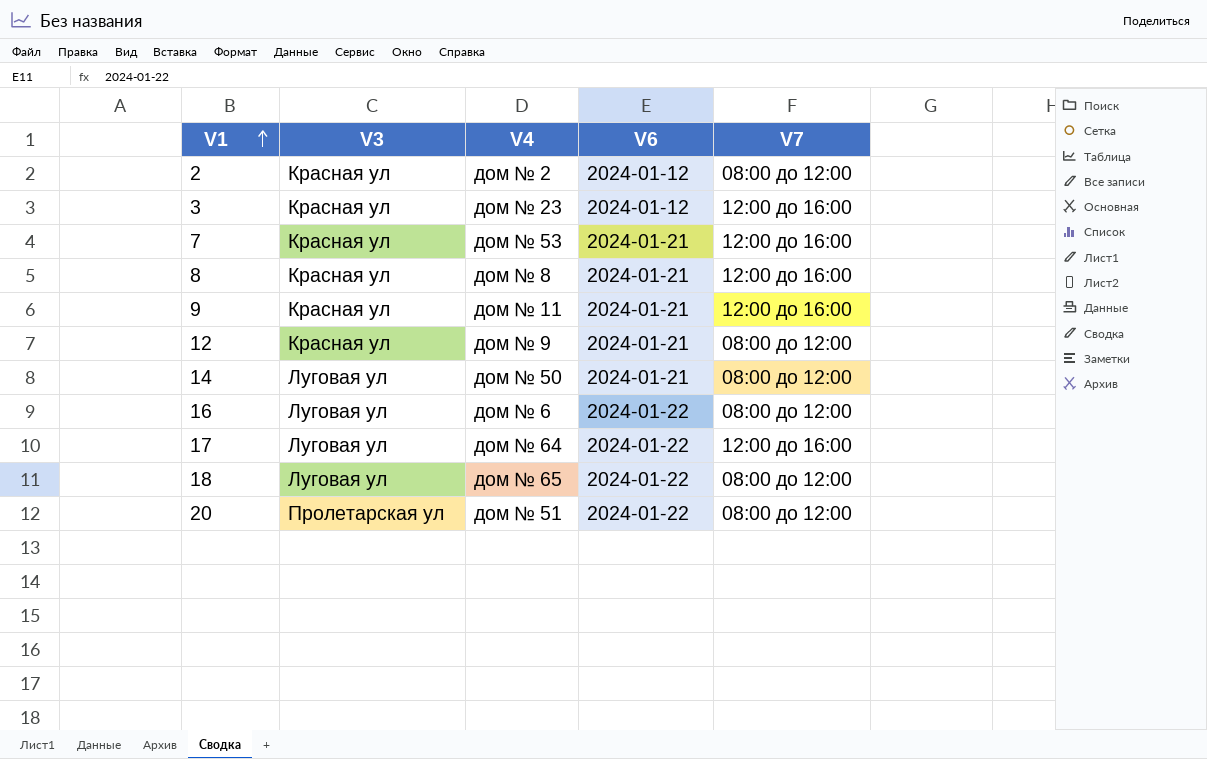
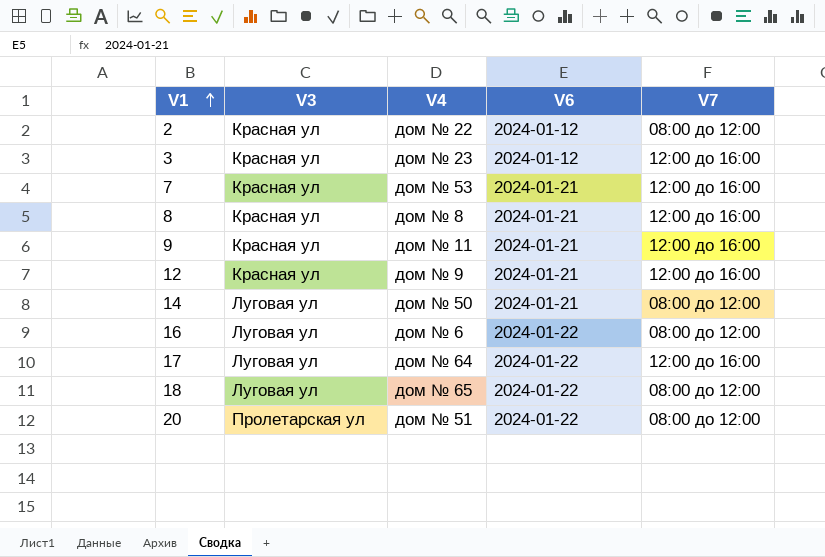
2 | V4: дом № 2 -> дом № 22
12 | V7: 08:00 до 12:00 -> 12:00 до 16:00

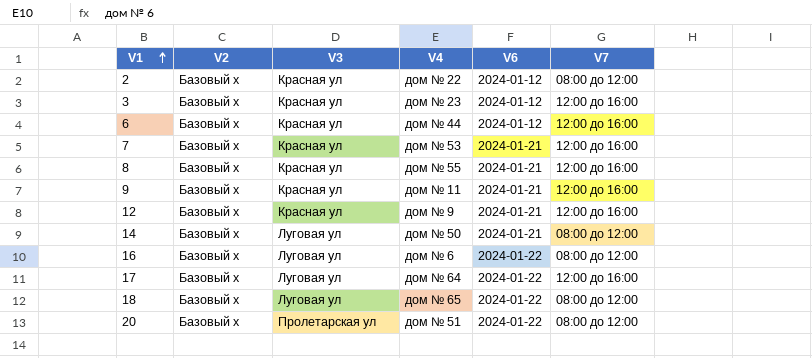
column V2 | position: none -> 2
row 6: none -> Базовый х | Красная ул | дом № 44 | 2024-01-12 | 12:00 до 16:00
8 | V4: дом № 8 -> дом № 55

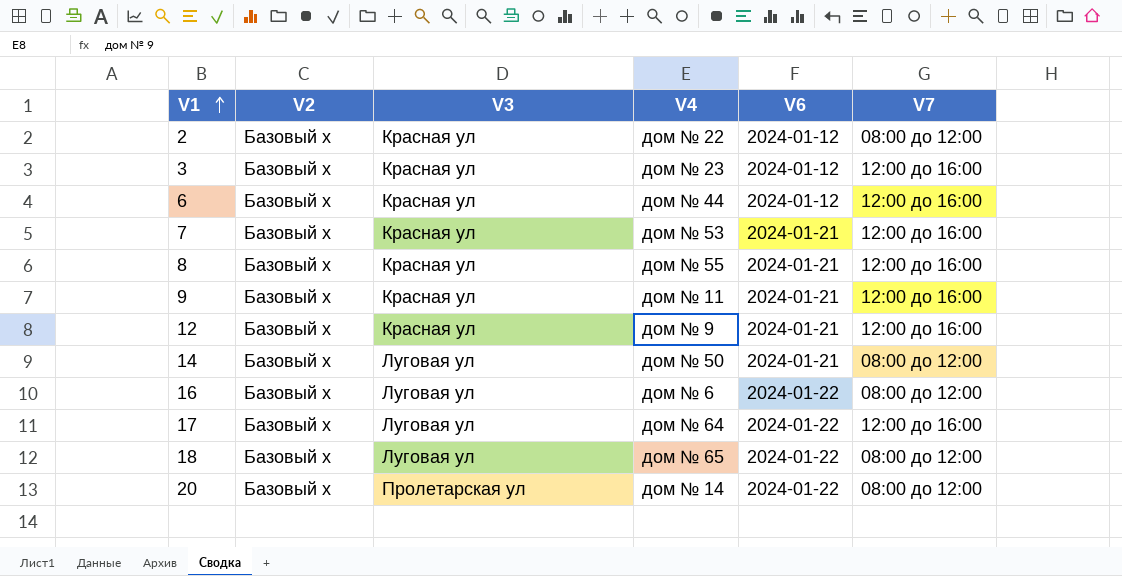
20 | V4: дом № 51 -> дом № 14

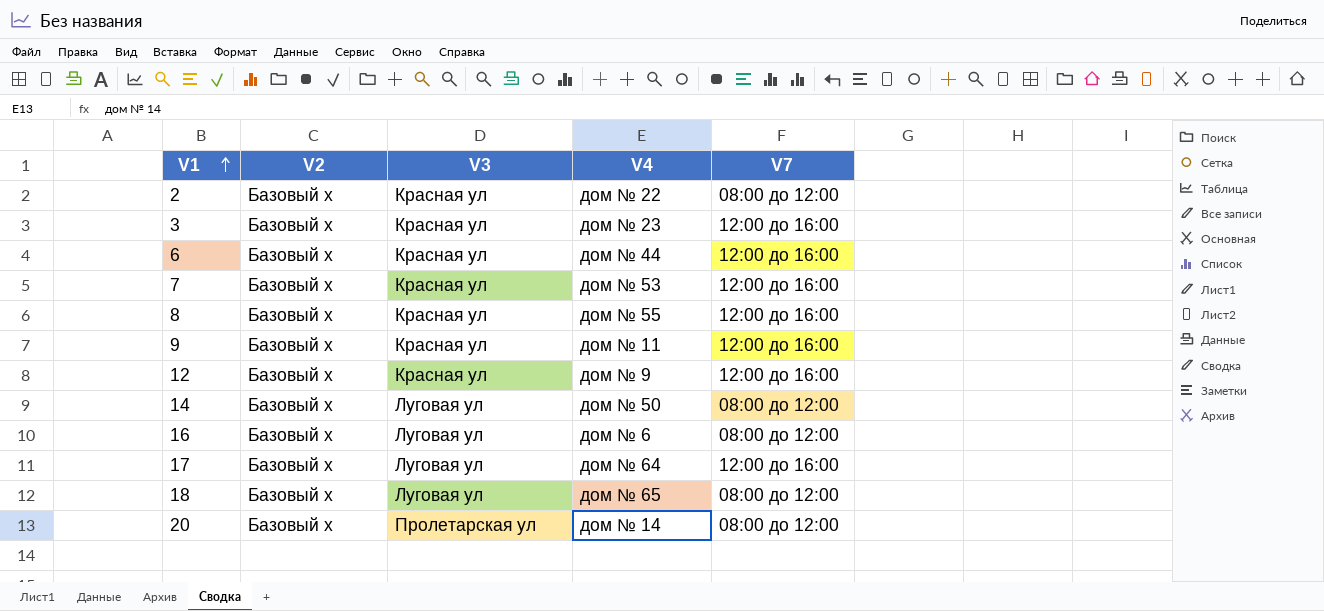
column V6 | position: 5 -> none

